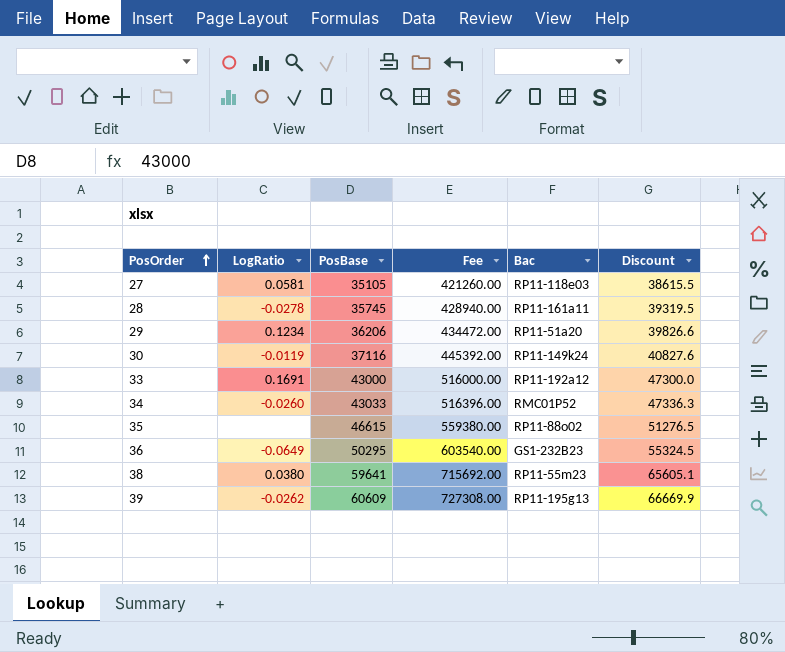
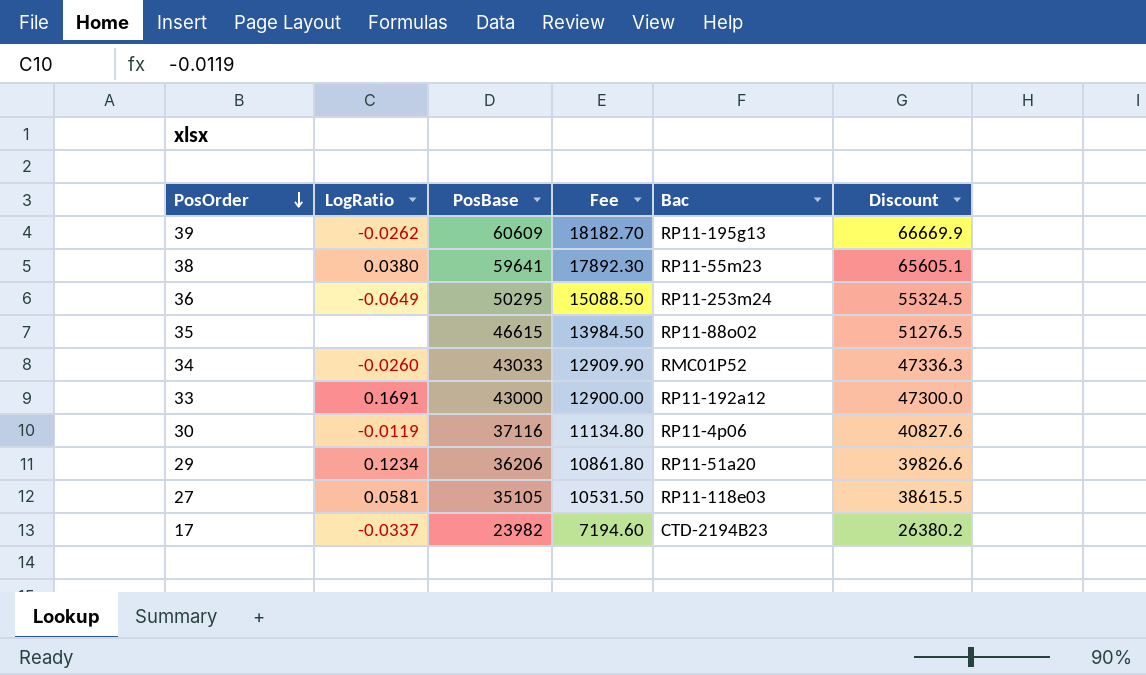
row order: PosOrder ascending -> PosOrder descending
column Fee | formula: [PosBase] * 12 -> [PosBase] * 0.3
row 28: -0.0278 | 35745 | 428940.00 | RP11-161a11 | 39319.5 -> none
36 | Bac: GS1-232B23 -> RP11-253m24
30 | Bac: RP11-149k24 -> RP11-4p06
row 17: none -> -0.0337 | 23982 | 7194.60 | CTD-2194B23 | 26380.2

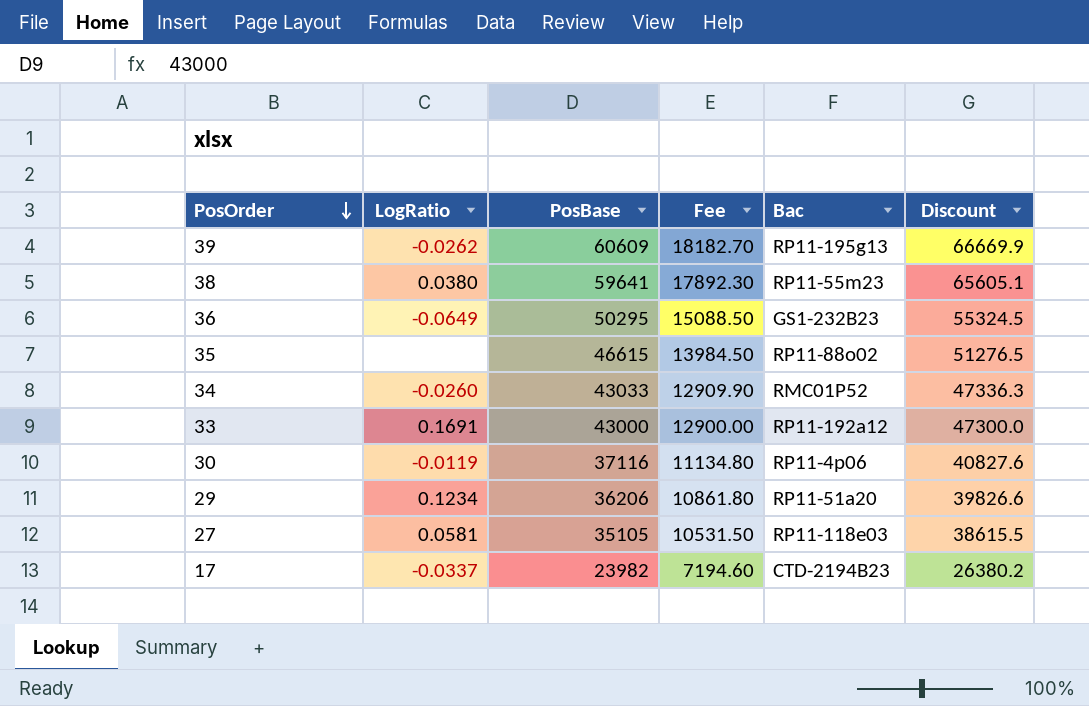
36 | Bac: RP11-253m24 -> GS1-232B23

